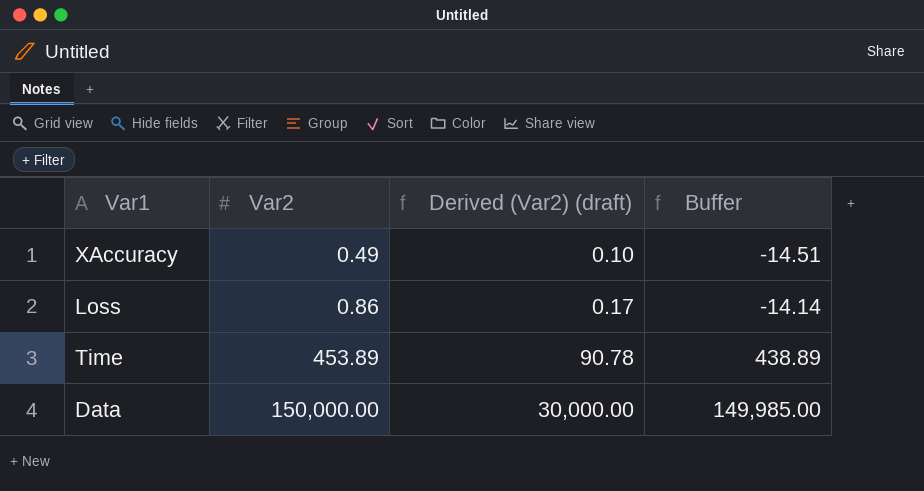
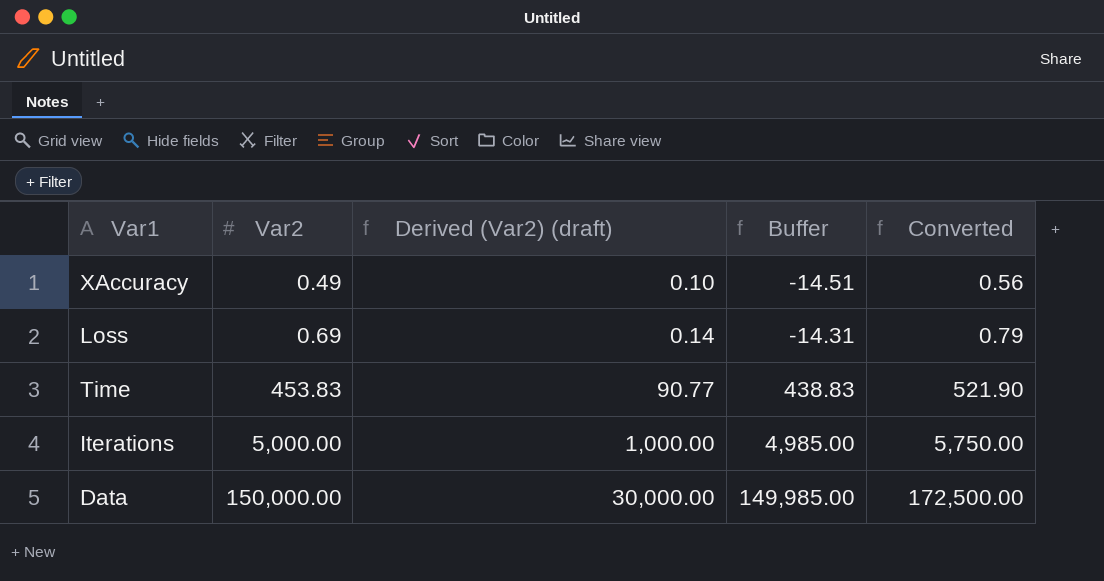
column Converted | formula: none -> [Var2] * 1.15
Loss | Var2: 0.86 -> 0.69
Loss | Derived (Var2) (draft): 0.17 -> 0.14
Loss | Buffer: -14.14 -> -14.31
Time | Var2: 453.89 -> 453.83
Time | Derived (Var2) (draft): 90.78 -> 90.77
Time | Buffer: 438.89 -> 438.83
row Iterations: none -> 5,000.00 | 1,000.00 | 4,985.00 | 5,750.00

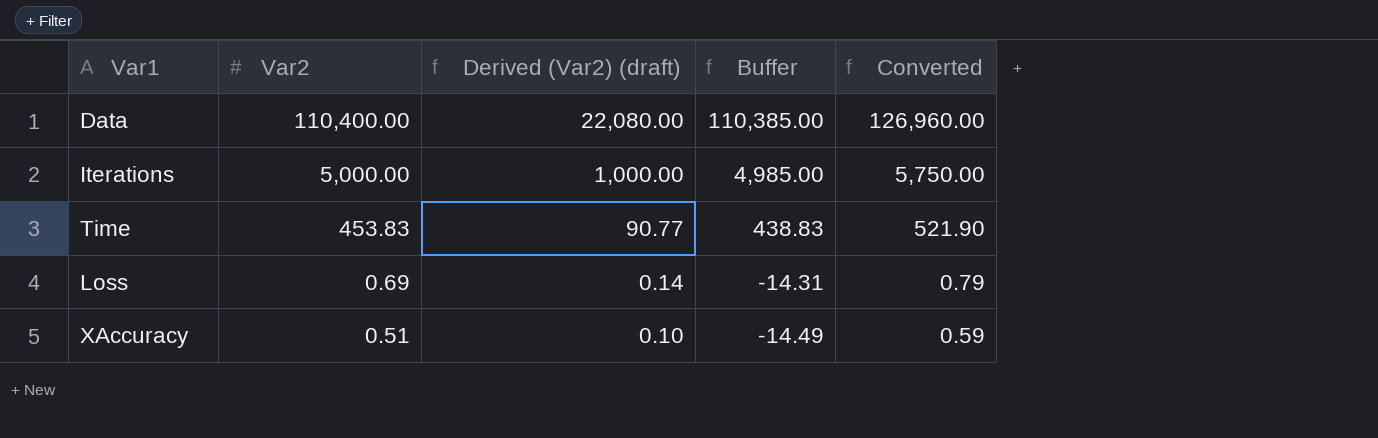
row order: Var2 ascending -> Var2 descending
Data | Var2: 150,000.00 -> 110,400.00
Data | Derived (Var2) (draft): 30,000.00 -> 22,080.00
Data | Buffer: 149,985.00 -> 110,385.00
Data | Converted: 172,500.00 -> 126,960.00
XAccuracy | Var2: 0.49 -> 0.51
XAccuracy | Buffer: -14.51 -> -14.49
XAccuracy | Converted: 0.56 -> 0.59

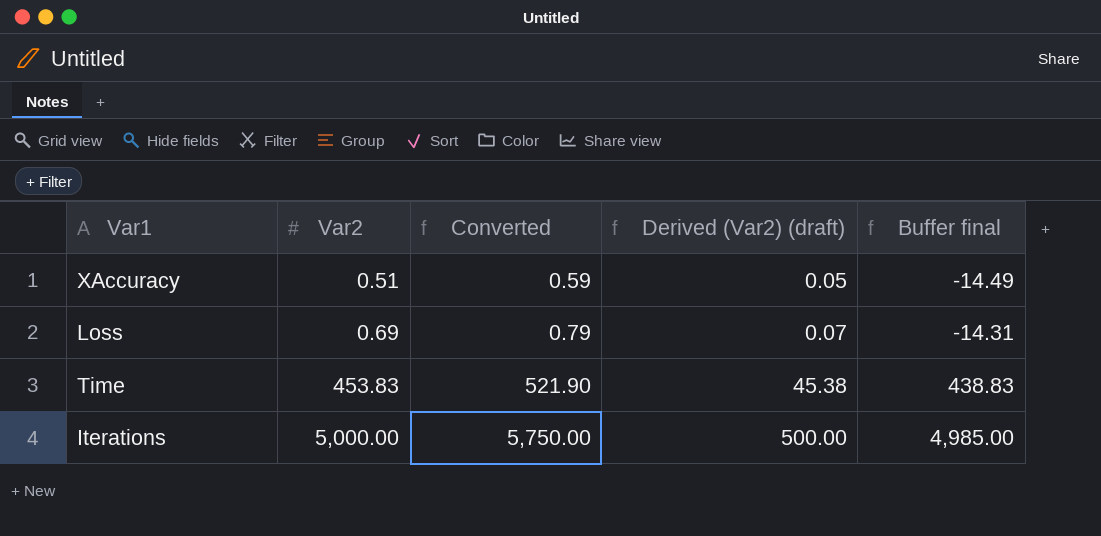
row order: Var2 descending -> Var2 ascending
column Converted | position: 5 -> 3
column Derived (Var2) (draft) | formula: [Var2] * 0.2 -> [Var2] * 0.1
column name: Buffer -> Buffer final
row Data: 110,400.00 | 22,080.00 | 110,385.00 | 126,960.00 -> none

